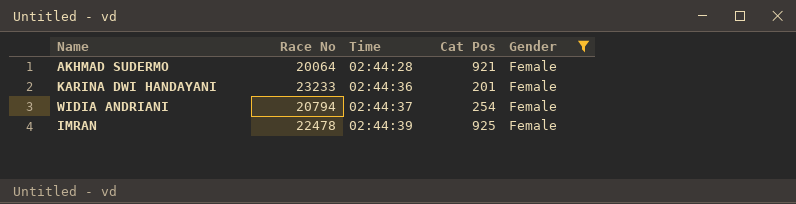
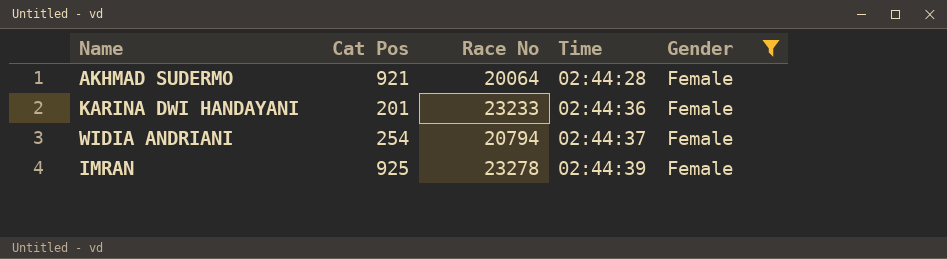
column Cat Pos | position: 4 -> 2
IMRAN | Race No: 22478 -> 23278

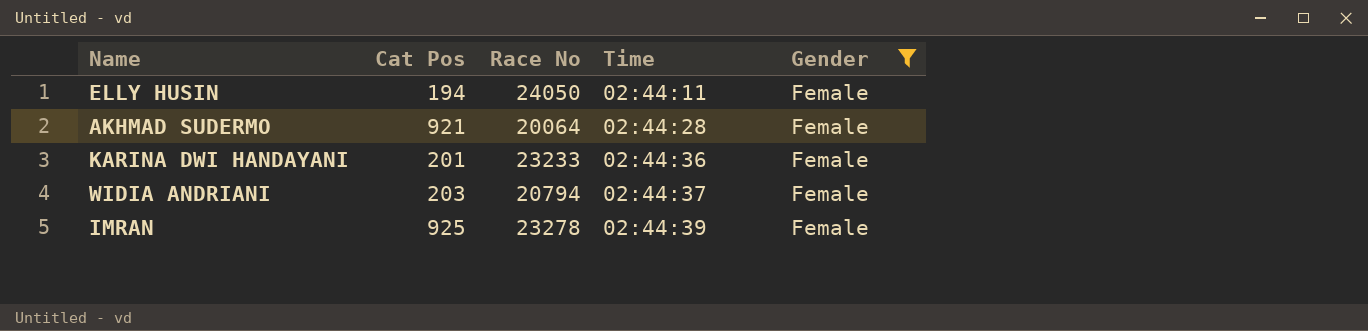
row ELLY HUSIN: none -> 194 | 24050 | 02:44:11 | Female
WIDIA ANDRIANI | Cat Pos: 254 -> 203

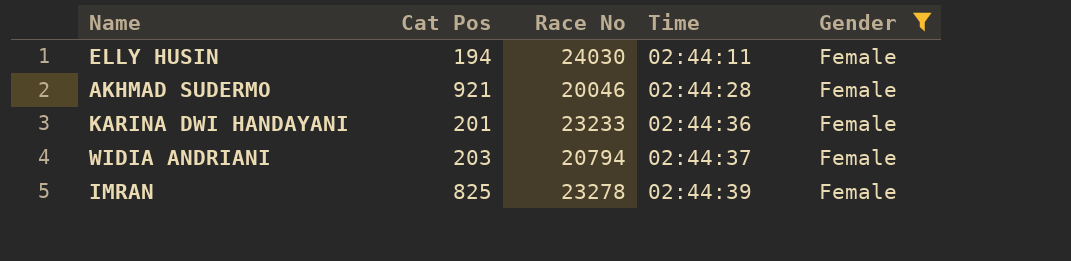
ELLY HUSIN | Race No: 24050 -> 24030
AKHMAD SUDERMO | Race No: 20064 -> 20046
IMRAN | Cat Pos: 925 -> 825

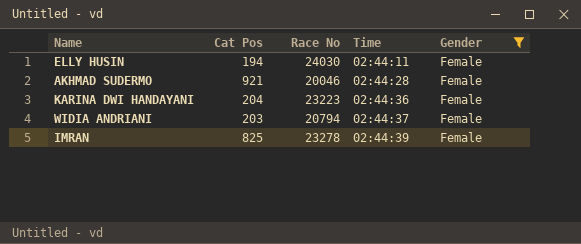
KARINA DWI HANDAYANI | Cat Pos: 201 -> 204
KARINA DWI HANDAYANI | Race No: 23233 -> 23223

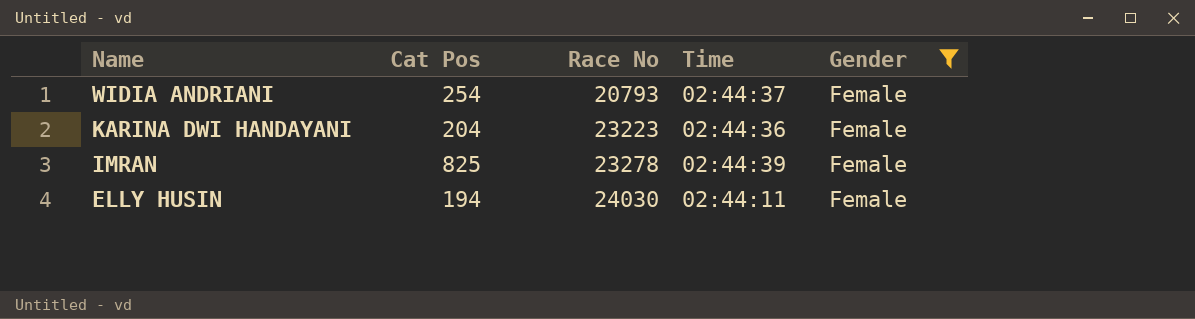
row order: Time ascending -> Name descending
row AKHMAD SUDERMO: 921 | 20046 | 02:44:28 | Female -> none
WIDIA ANDRIANI | Cat Pos: 203 -> 254
WIDIA ANDRIANI | Race No: 20794 -> 20793

